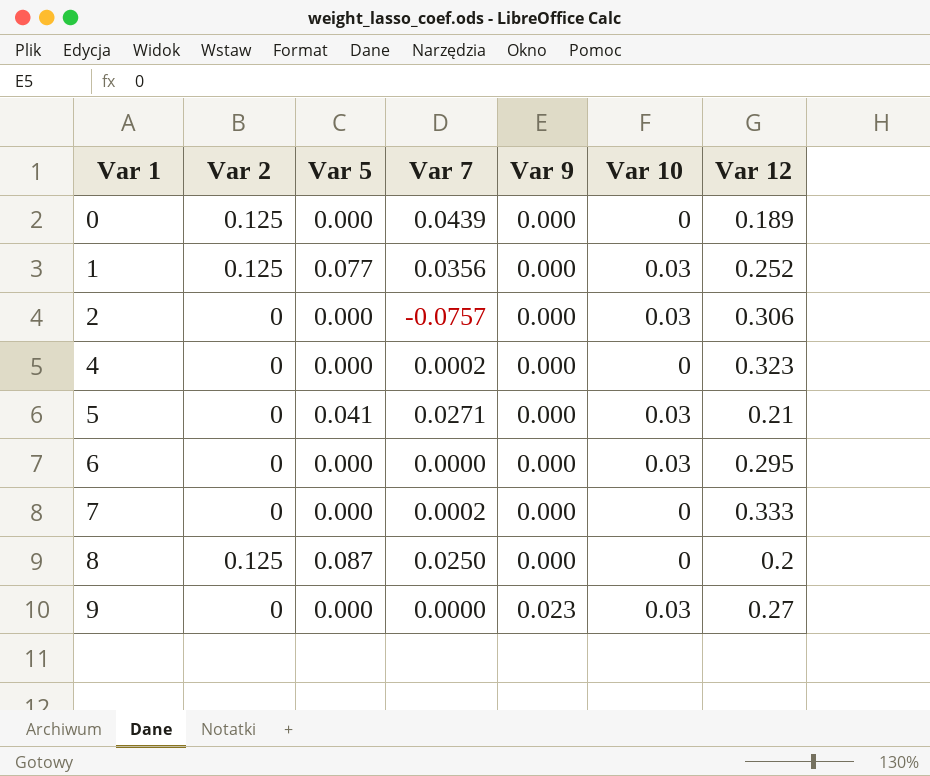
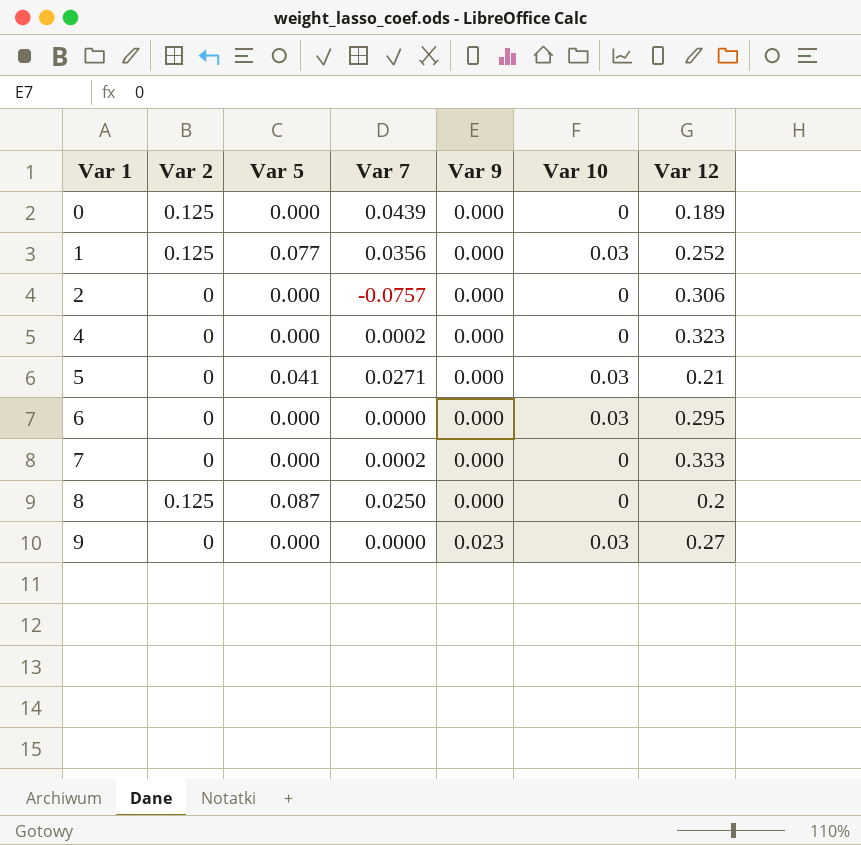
2 | Var 10: 0.03 -> 0

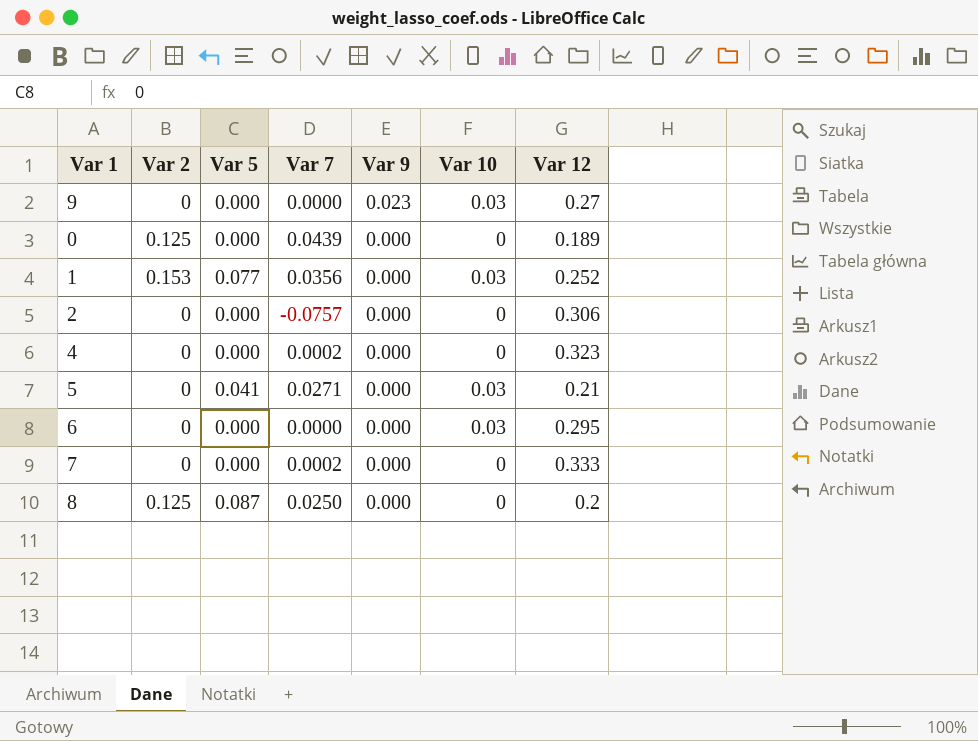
row order: Var 1 ascending -> Var 9 descending
1 | Var 2: 0.125 -> 0.153

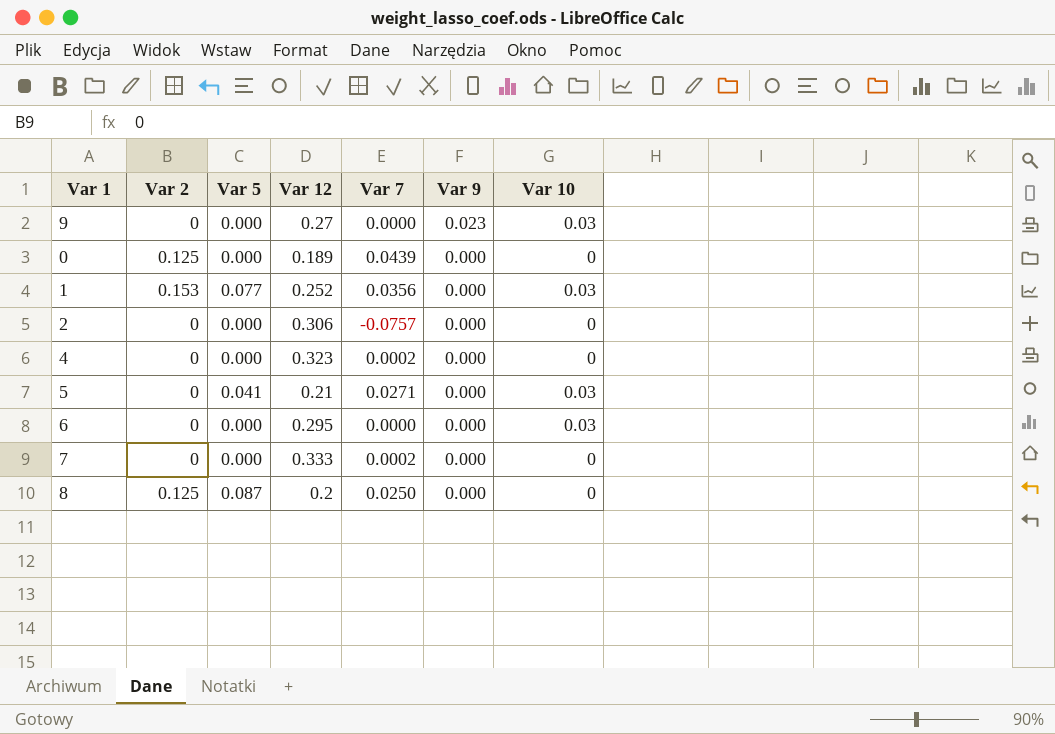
column Var 12 | position: 7 -> 4

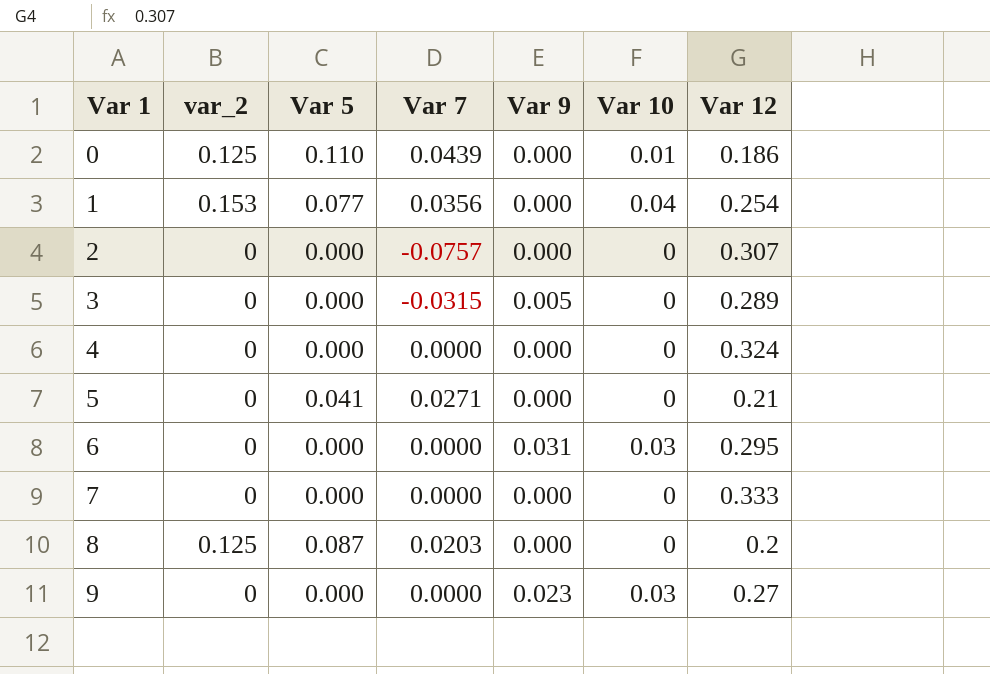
row order: Var 9 descending -> Var 1 ascending
column name: Var 2 -> var_2
column Var 12 | position: 4 -> 7
0 | Var 5: 0.000 -> 0.110
0 | Var 10: 0 -> 0.01
0 | Var 12: 0.189 -> 0.186
1 | Var 10: 0.03 -> 0.04
1 | Var 12: 0.252 -> 0.254
2 | Var 12: 0.306 -> 0.307
row 3: none -> 0 | 0.000 | -0.0315 | 0.005 | 0 | 0.289
4 | Var 7: 0.0002 -> 0.0000
4 | Var 12: 0.323 -> 0.324
5 | Var 10: 0.03 -> 0
6 | Var 9: 0.000 -> 0.031
7 | Var 7: 0.0002 -> 0.0000
8 | Var 7: 0.0250 -> 0.0203

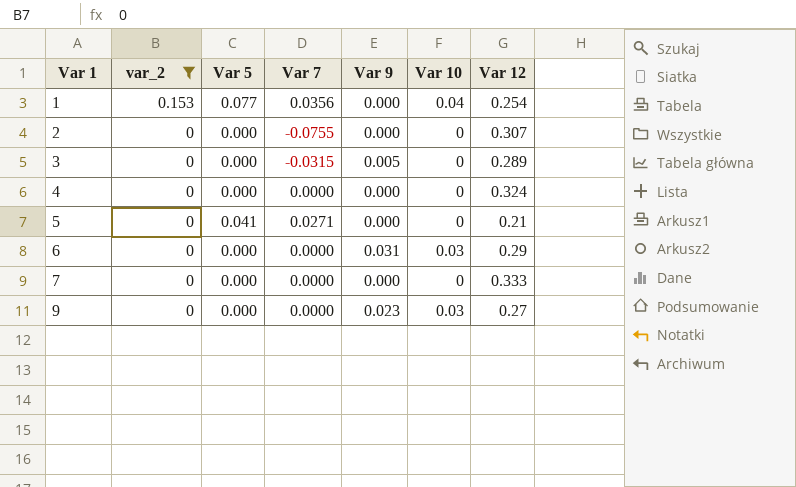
filter: none -> var_2 != 0.125
2 | Var 7: -0.0757 -> -0.0755
6 | Var 12: 0.295 -> 0.29

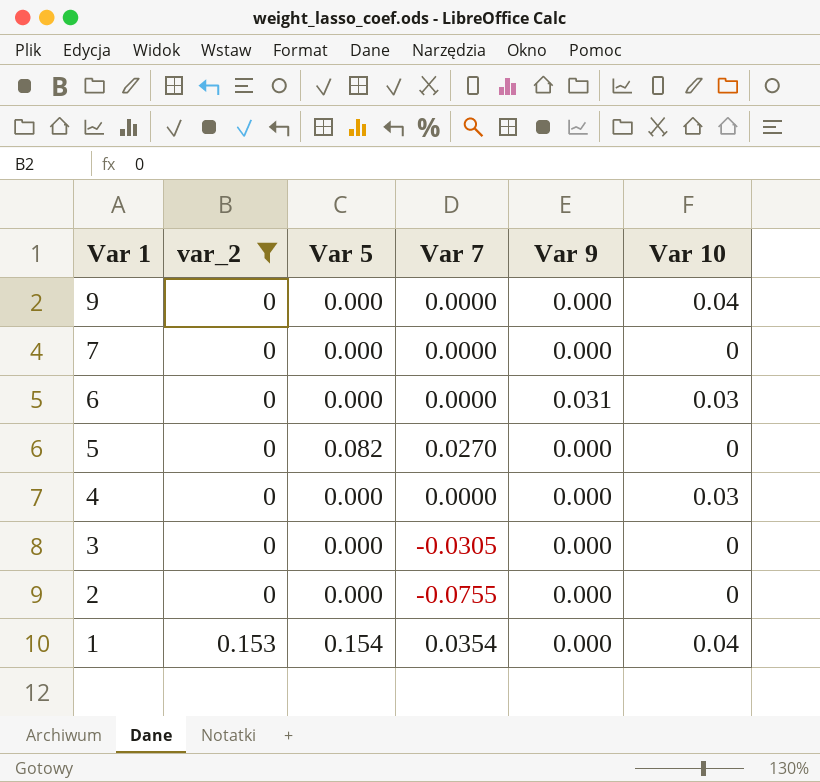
row order: Var 1 ascending -> Var 1 descending
column Var 12 | position: 7 -> none
9 | Var 9: 0.023 -> 0.000
9 | Var 10: 0.03 -> 0.04
5 | Var 5: 0.041 -> 0.082
5 | Var 7: 0.0271 -> 0.0270
4 | Var 10: 0 -> 0.03
3 | Var 7: -0.0315 -> -0.0305
3 | Var 9: 0.005 -> 0.000
1 | Var 5: 0.077 -> 0.154
1 | Var 7: 0.0356 -> 0.0354

